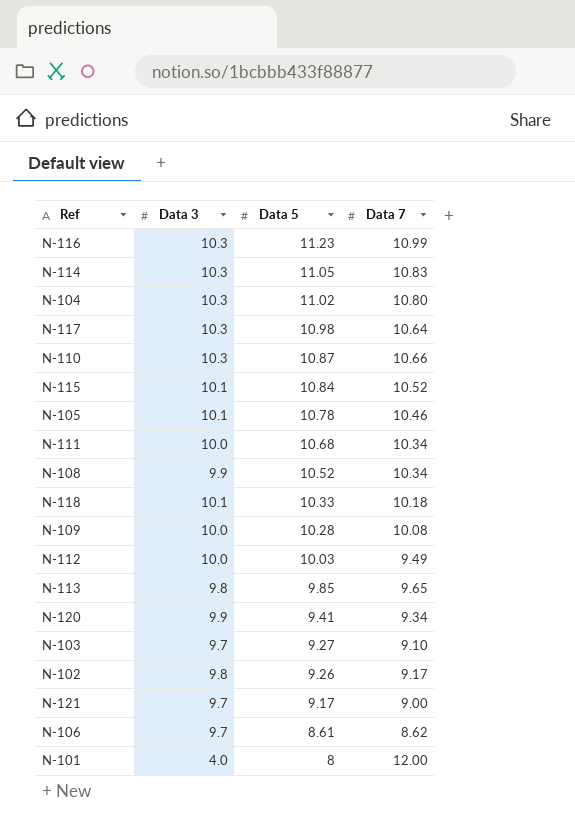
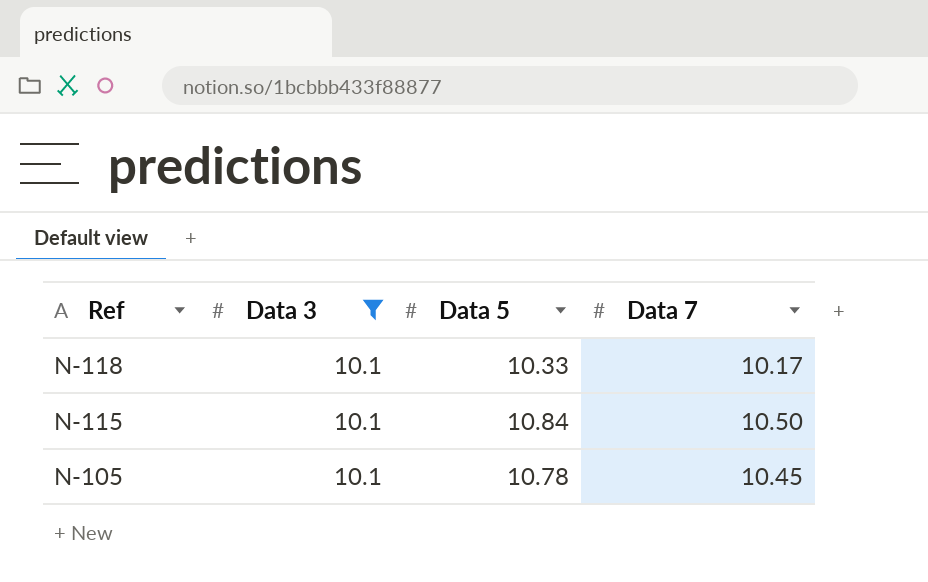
filter: none -> Data 3 = 10.1
row order: Data 5 descending -> Ref descending
N-118 | Data 7: 10.18 -> 10.17
N-115 | Data 7: 10.52 -> 10.50
N-105 | Data 7: 10.46 -> 10.45

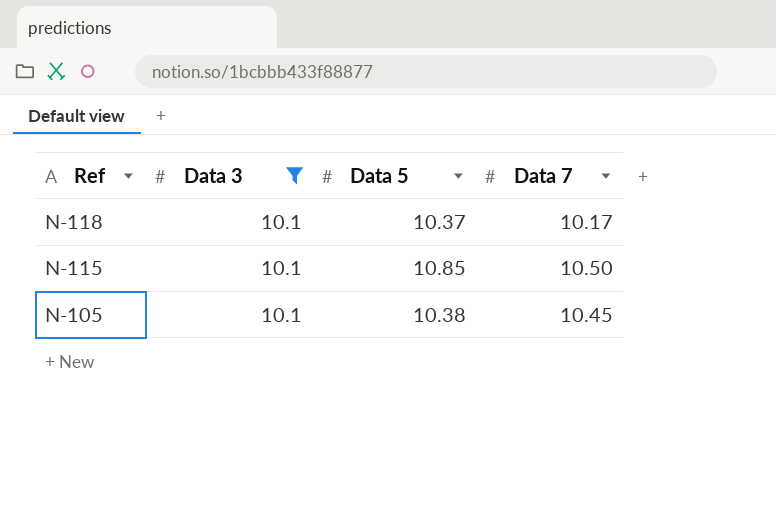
N-118 | Data 5: 10.33 -> 10.37
N-115 | Data 5: 10.84 -> 10.85
N-105 | Data 5: 10.78 -> 10.38

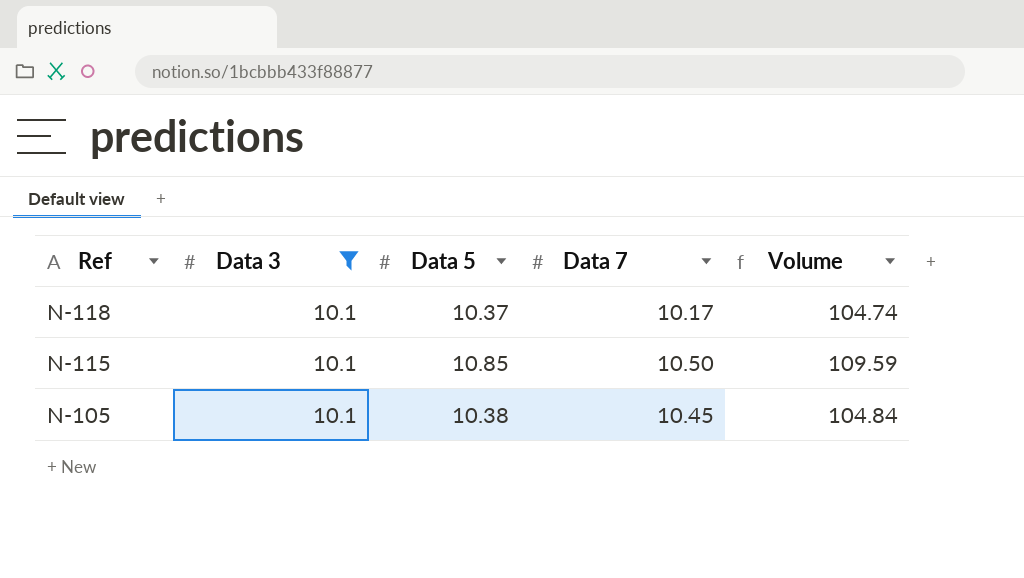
column Volume | formula: none -> [Data 3] * [Data 5]

